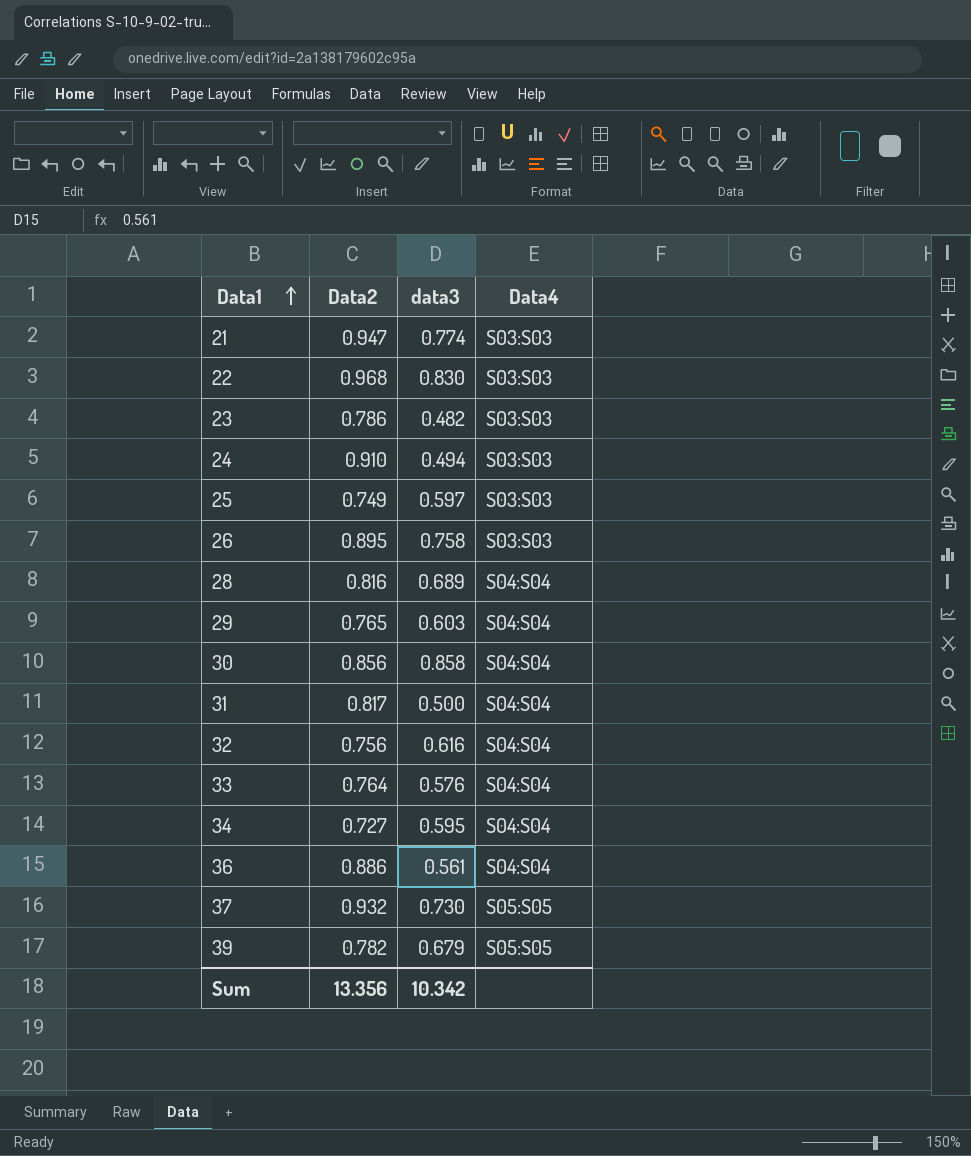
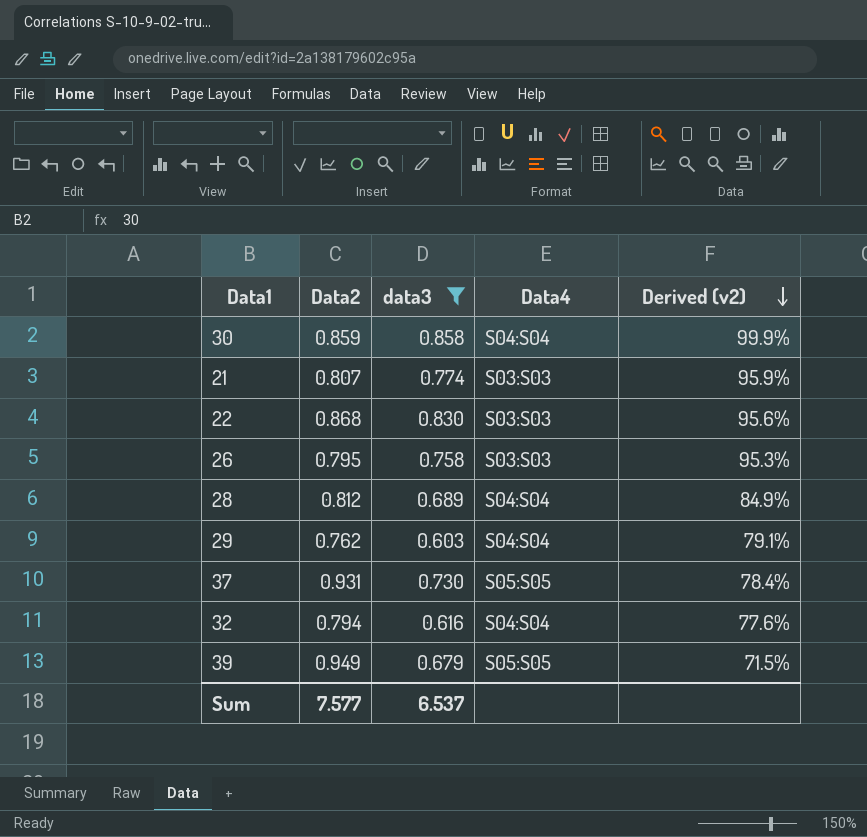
filter: none -> data3 >= 0.603
row order: Data1 ascending -> Derived (v2) descending
column Derived (v2) | formula: none -> [data3] / [Data2]
30 | Data2: 0.856 -> 0.859
21 | Data2: 0.947 -> 0.807
22 | Data2: 0.968 -> 0.868
26 | Data2: 0.895 -> 0.795
28 | Data2: 0.816 -> 0.812
29 | Data2: 0.765 -> 0.762
37 | Data2: 0.932 -> 0.931
32 | Data2: 0.756 -> 0.794
39 | Data2: 0.782 -> 0.949
Sum | Data2: 13.356 -> 7.577
Sum | data3: 10.342 -> 6.537

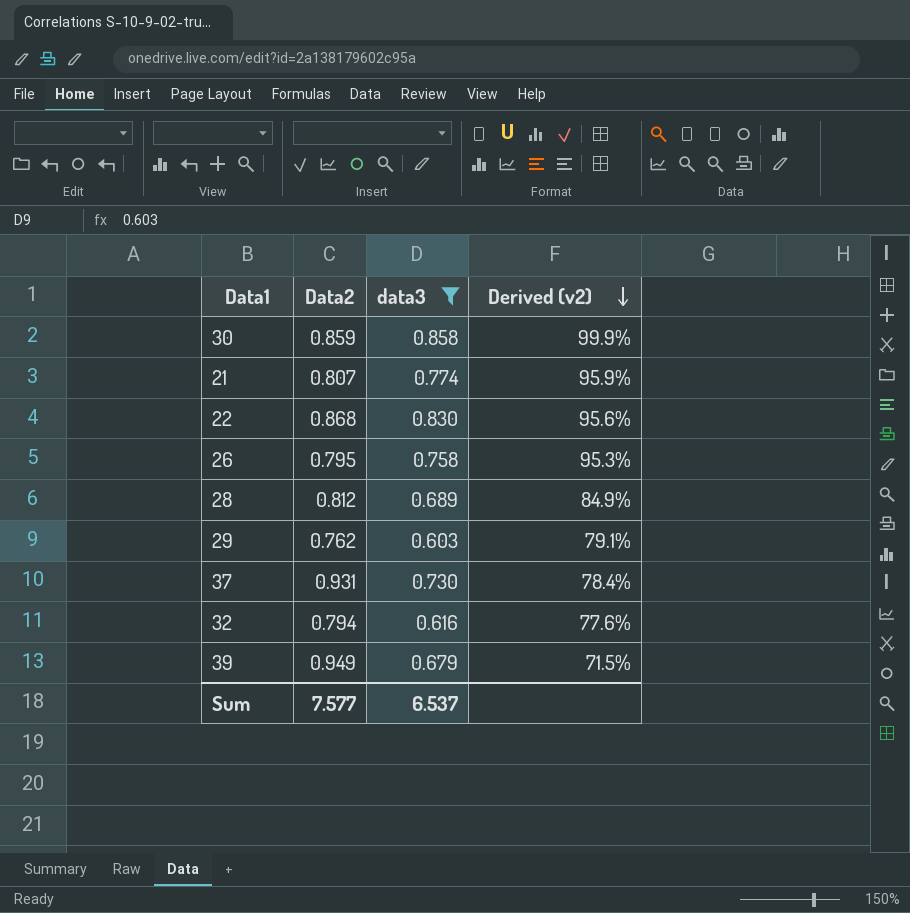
column Data4 | position: 4 -> none

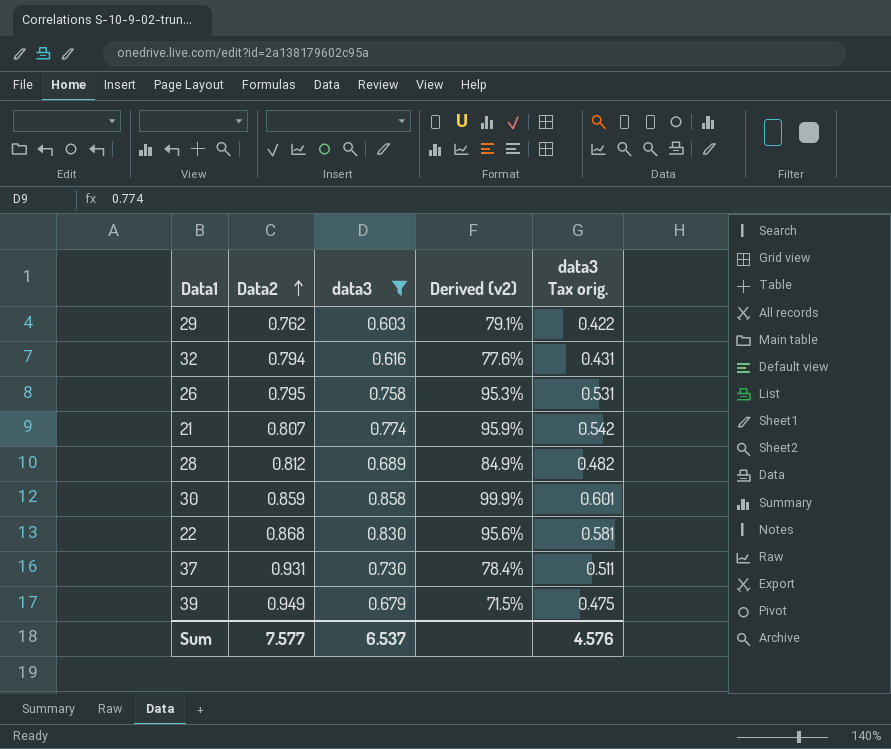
row order: Derived (v2) descending -> Data2 ascending
column data3 Tax orig. | formula: none -> [data3] * 0.7

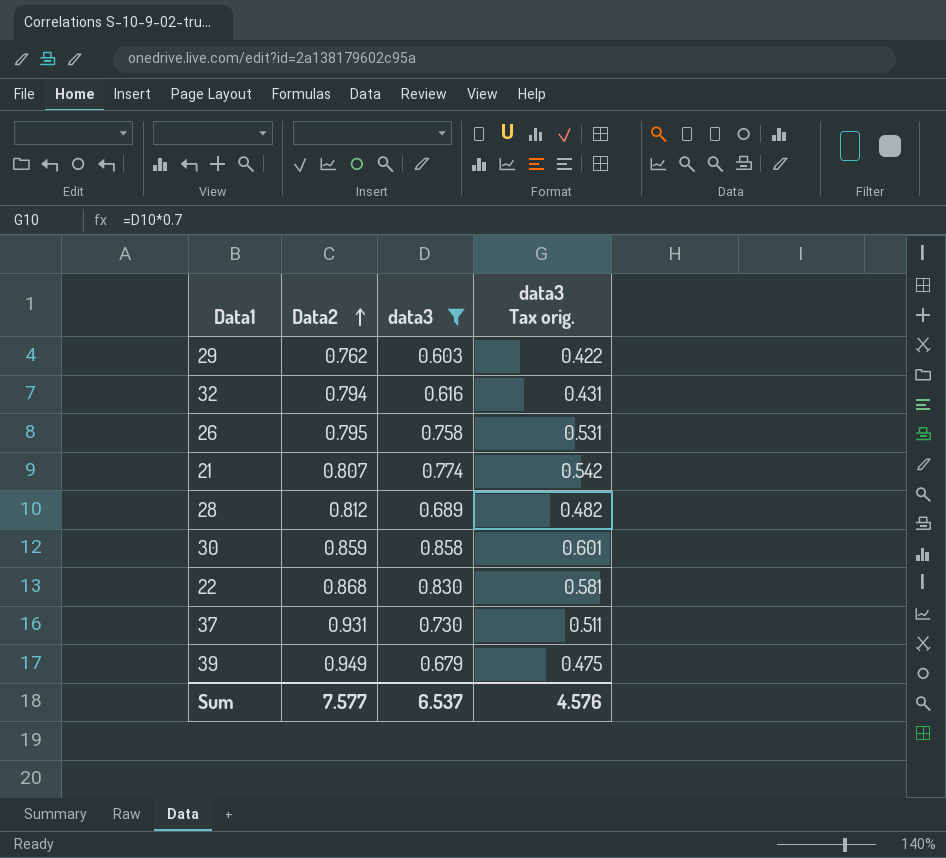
column Derived (v2) | formula: [data3] / [Data2] -> none

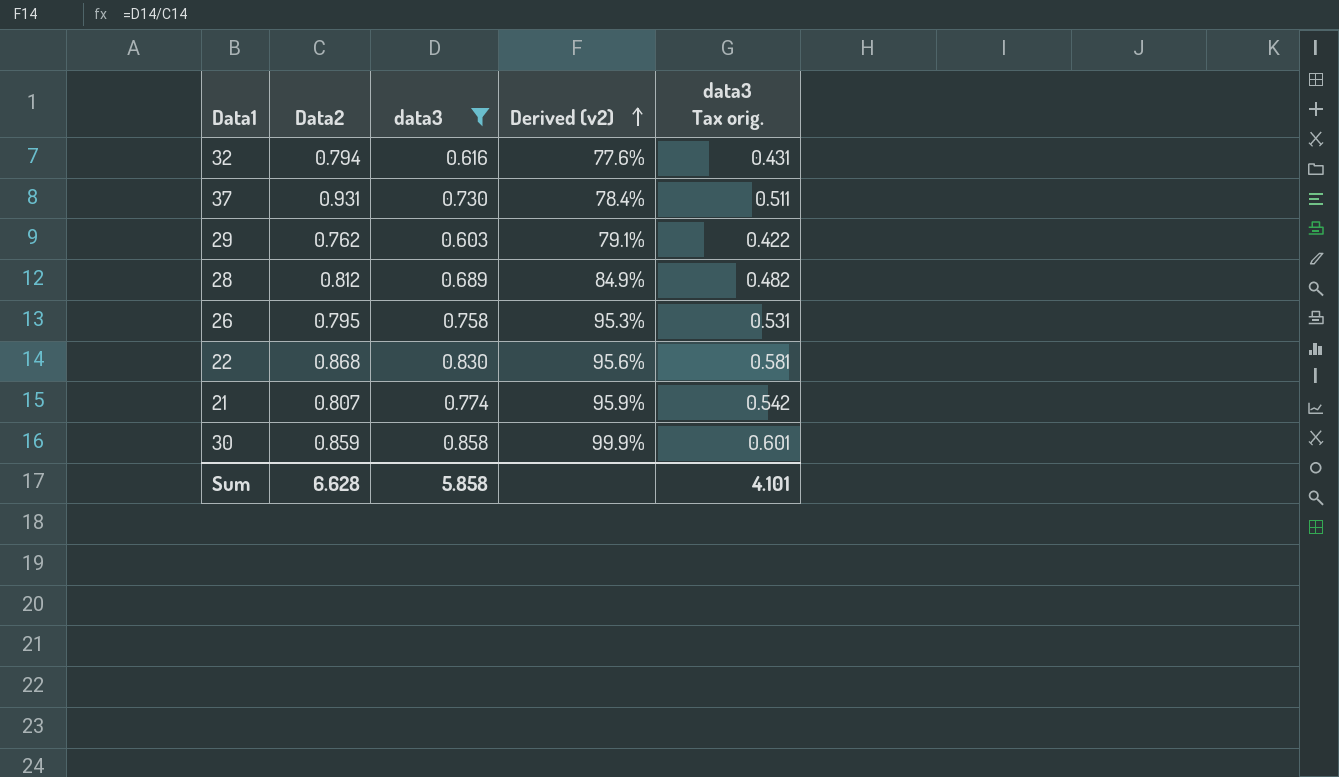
row order: Data2 ascending -> Derived (v2) ascending
column Derived (v2) | formula: none -> [data3] / [Data2]
row 39: 0.949 | 0.679 | 0.475 -> none
Sum | Data2: 7.577 -> 6.628
Sum | data3: 6.537 -> 5.858
Sum | data3 Tax orig.: 4.576 -> 4.101

